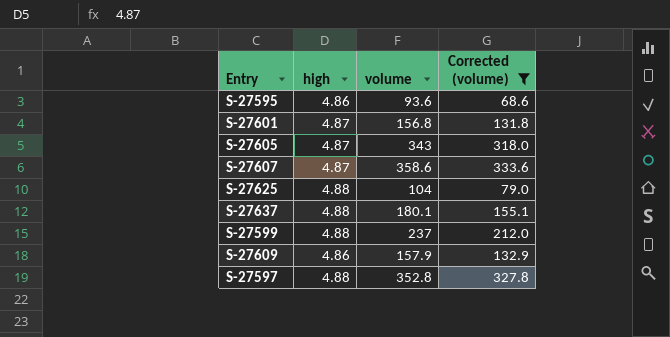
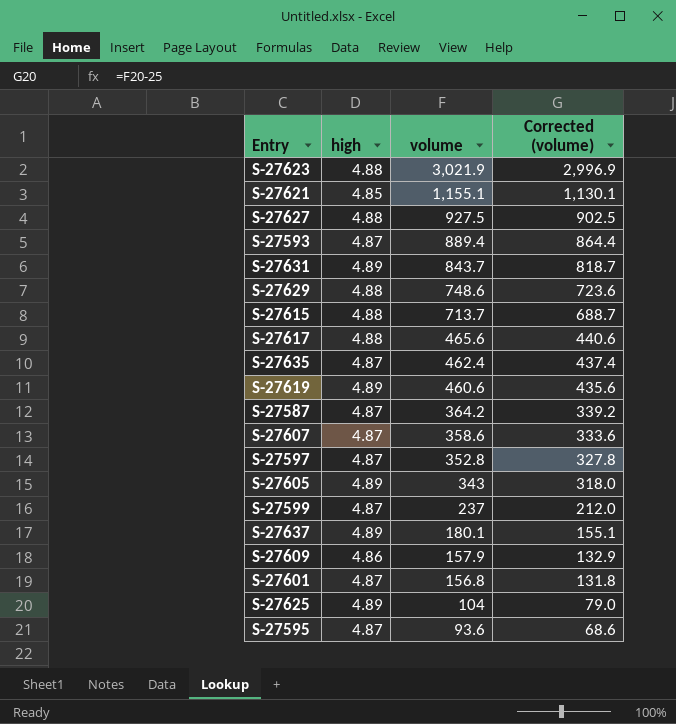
filter: Corrected (volume) <= 333.6 -> none
row order: none -> volume descending
S-27597 | high: 4.88 -> 4.87
S-27605 | high: 4.87 -> 4.89
S-27599 | high: 4.88 -> 4.87
S-27637 | high: 4.88 -> 4.89
S-27625 | high: 4.88 -> 4.89
S-27595 | high: 4.86 -> 4.87

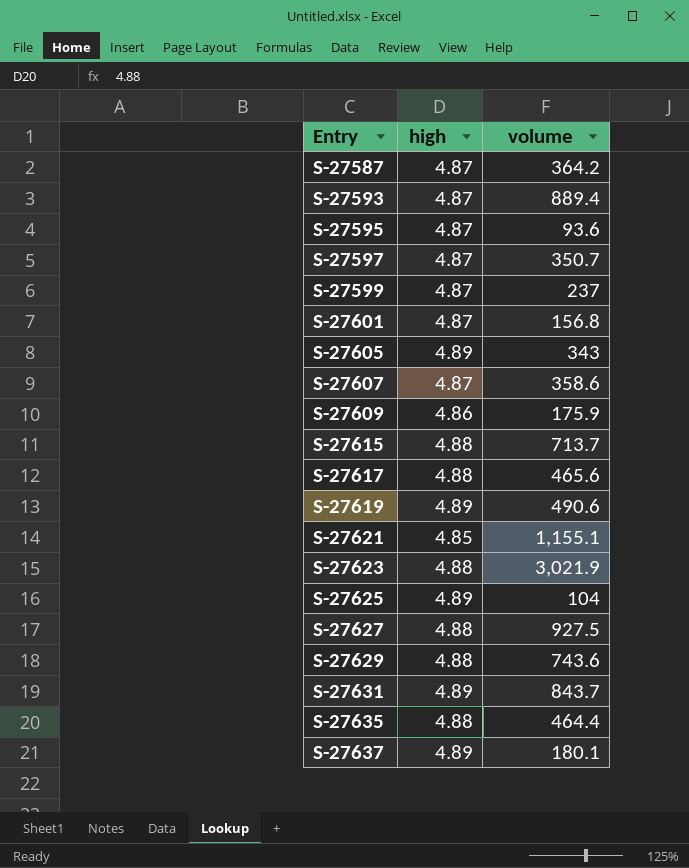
row order: volume descending -> Entry ascending
column Corrected (volume) | formula: [volume] - 25 -> none
S-27597 | volume: 352.8 -> 350.7
S-27609 | volume: 157.9 -> 175.9
S-27619 | volume: 460.6 -> 490.6
S-27629 | volume: 748.6 -> 743.6
S-27635 | high: 4.87 -> 4.88
S-27635 | volume: 462.4 -> 464.4

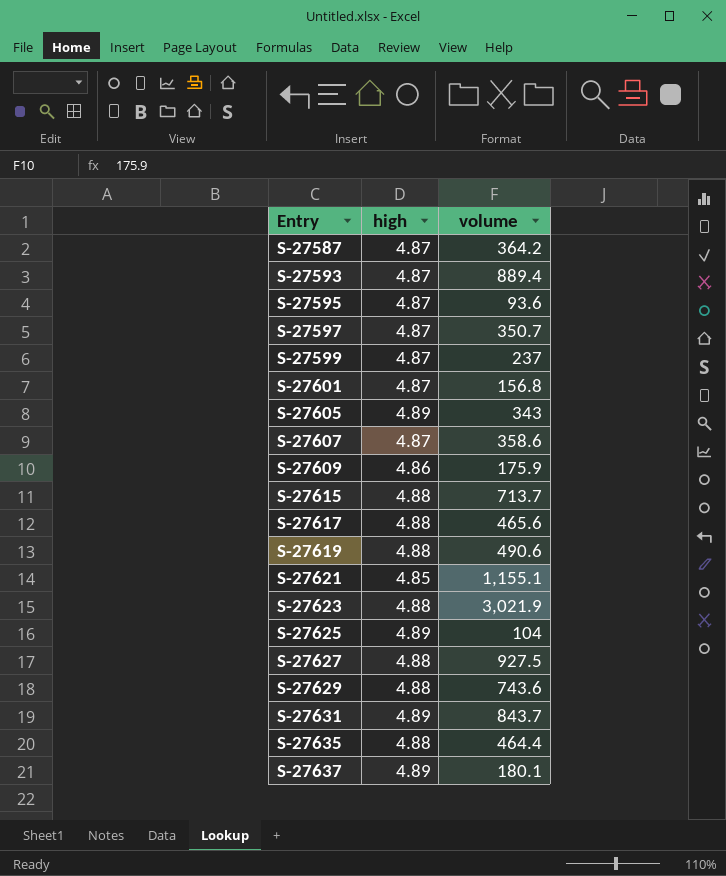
S-27619 | high: 4.89 -> 4.88

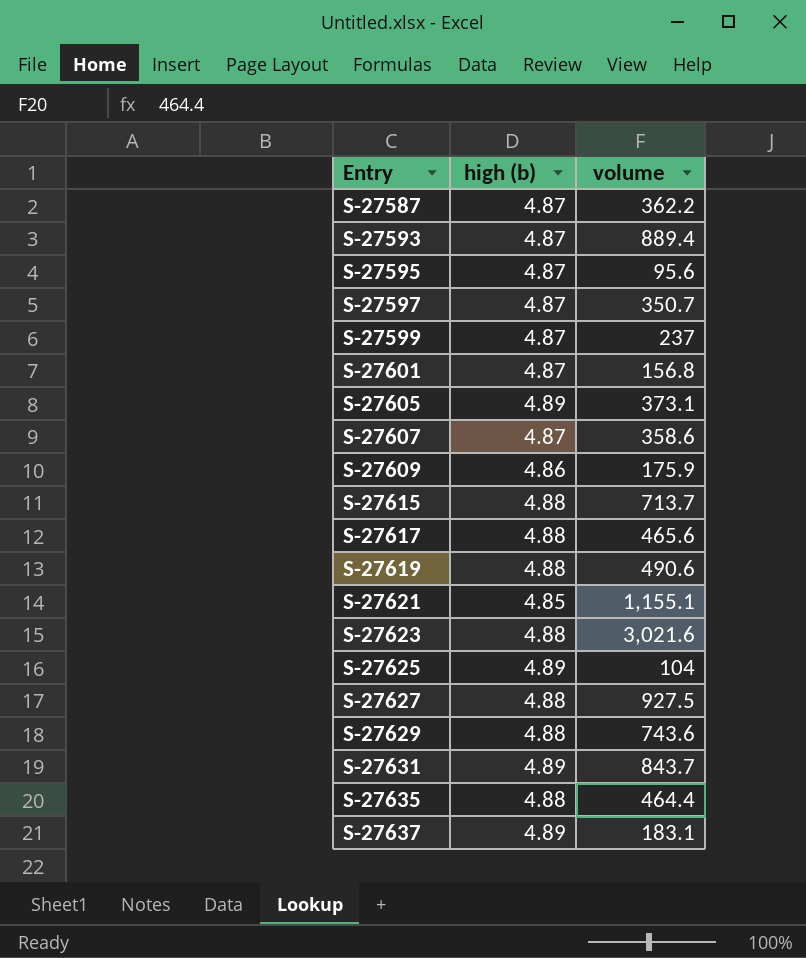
column name: high -> high (b)
S-27587 | volume: 364.2 -> 362.2
S-27595 | volume: 93.6 -> 95.6
S-27605 | volume: 343 -> 373.1
S-27623 | volume: 3,021.9 -> 3,021.6
S-27637 | volume: 180.1 -> 183.1

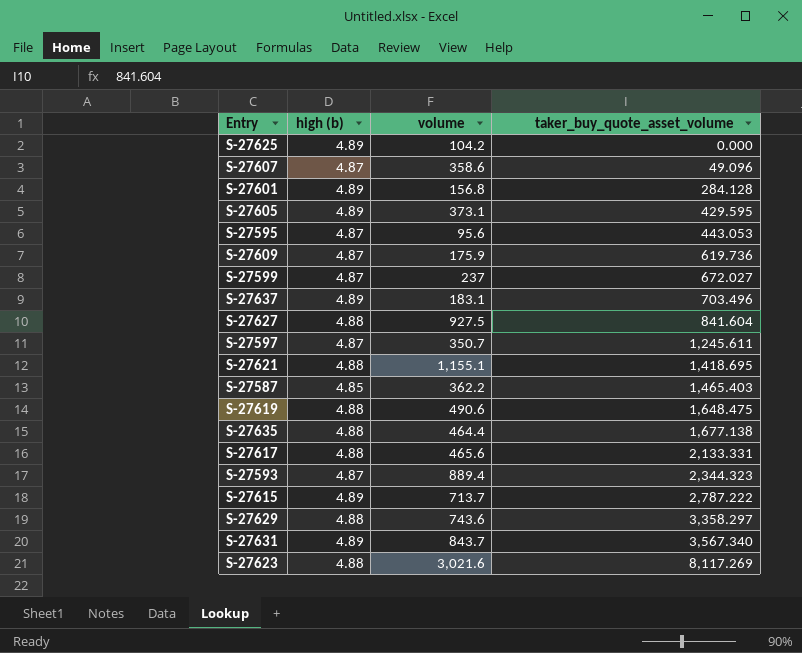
row order: Entry ascending -> taker_buy_quote_asset_volume ascending
column taker_buy_quote_asset_volume | position: none -> 4
S-27625 | volume: 104 -> 104.2
S-27601 | high (b): 4.87 -> 4.89
S-27609 | high (b): 4.86 -> 4.87
S-27621 | high (b): 4.85 -> 4.88
S-27587 | high (b): 4.87 -> 4.85
S-27615 | high (b): 4.88 -> 4.89

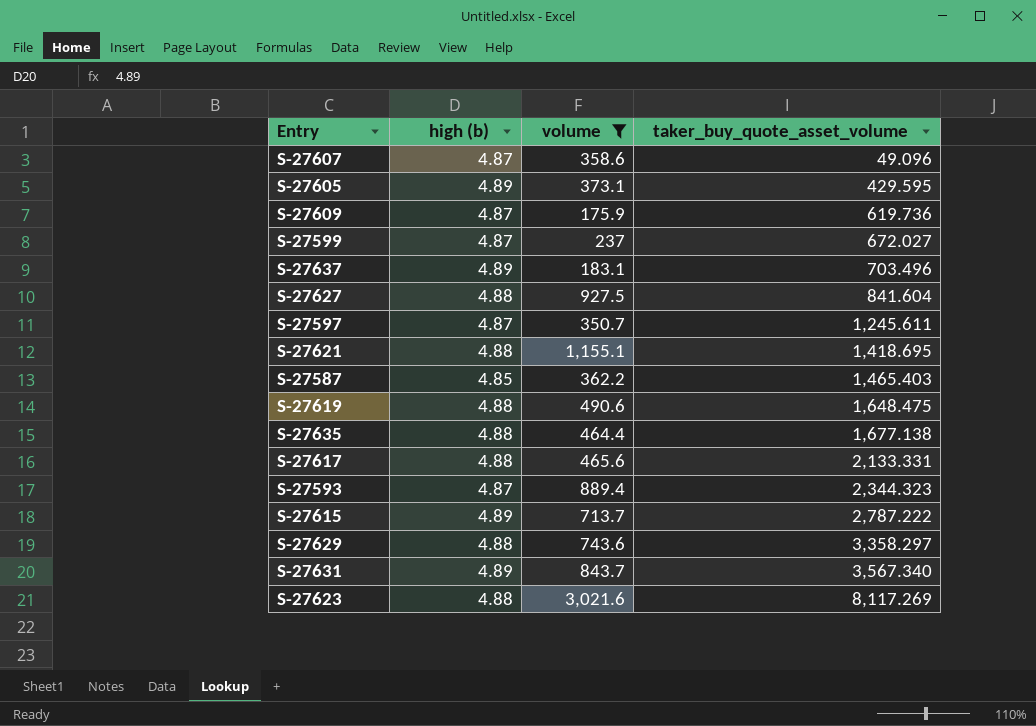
filter: none -> volume >= 175.9

